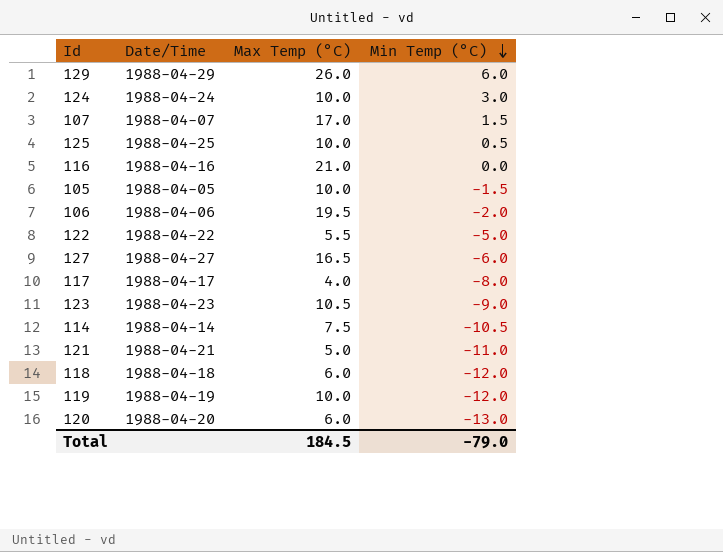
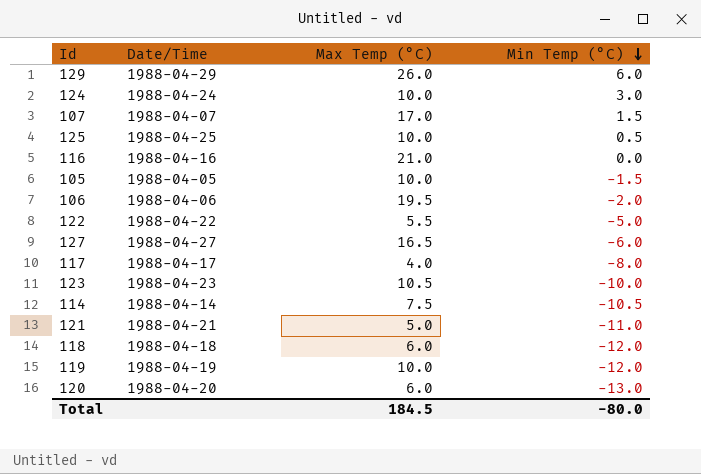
123 | Min Temp (°C): -9.0 -> -10.0
Total | Min Temp (°C): -79.0 -> -80.0

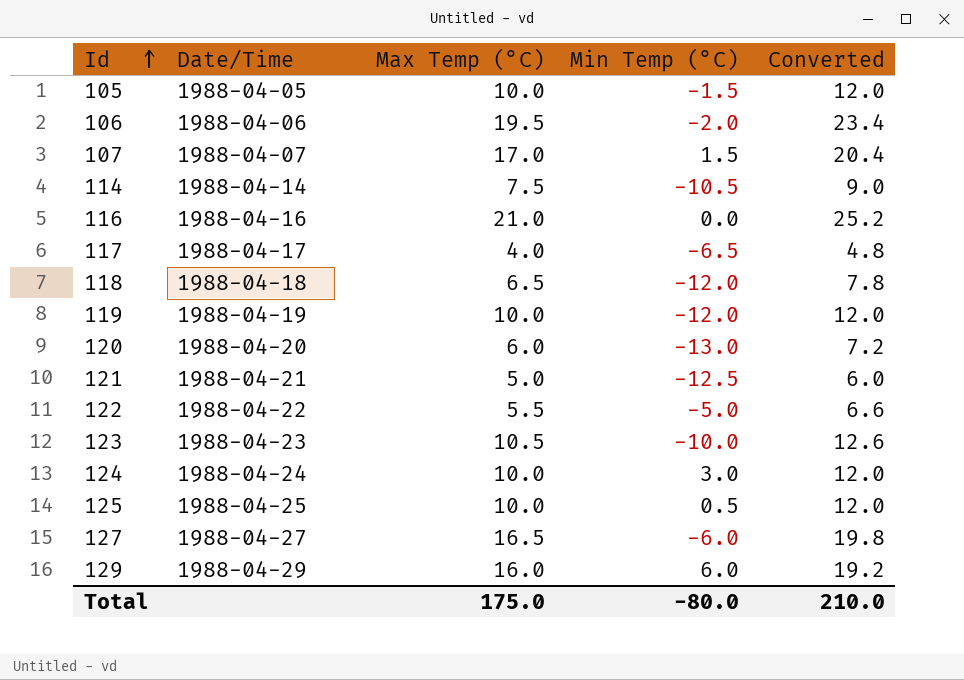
row order: Min Temp (°C) descending -> Id ascending
column Converted | formula: none -> [Max Temp (°C)] * 1.2
117 | Min Temp (°C): -8.0 -> -6.5
118 | Max Temp (°C): 6.0 -> 6.5
121 | Min Temp (°C): -11.0 -> -12.5
129 | Max Temp (°C): 26.0 -> 16.0
Total | Max Temp (°C): 184.5 -> 175.0

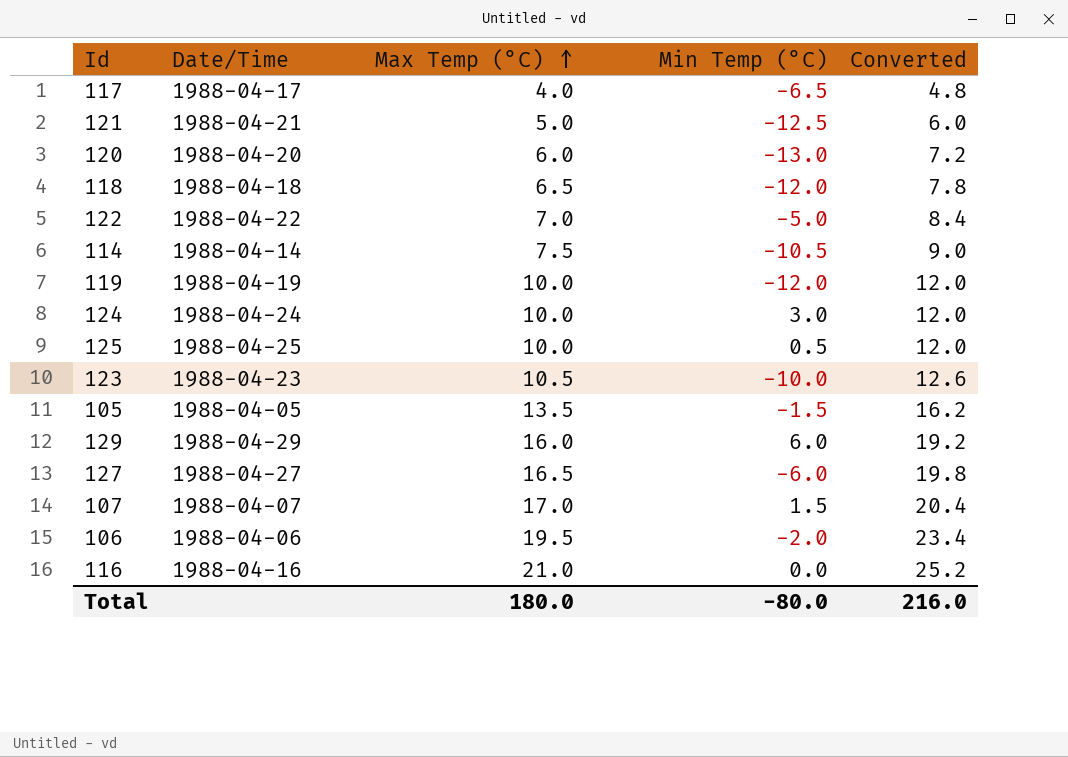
row order: Id ascending -> Max Temp (°C) ascending
122 | Max Temp (°C): 5.5 -> 7.0
122 | Converted: 6.6 -> 8.4
105 | Max Temp (°C): 10.0 -> 13.5
105 | Converted: 12.0 -> 16.2
Total | Max Temp (°C): 175.0 -> 180.0
Total | Converted: 210.0 -> 216.0

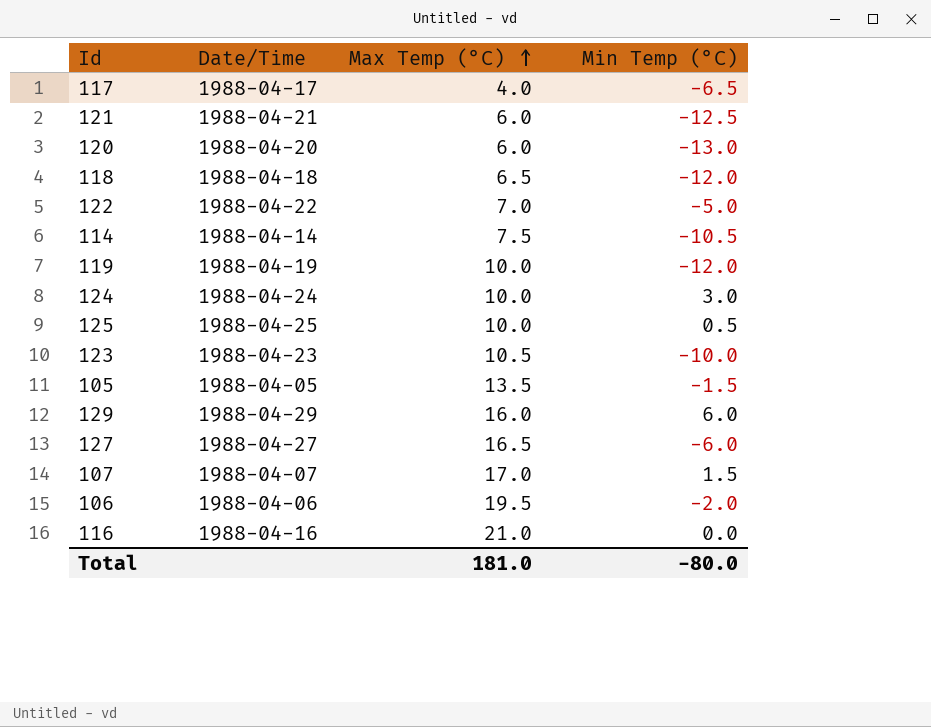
column Converted | formula: [Max Temp (°C)] * 1.2 -> none
121 | Max Temp (°C): 5.0 -> 6.0
Total | Max Temp (°C): 180.0 -> 181.0

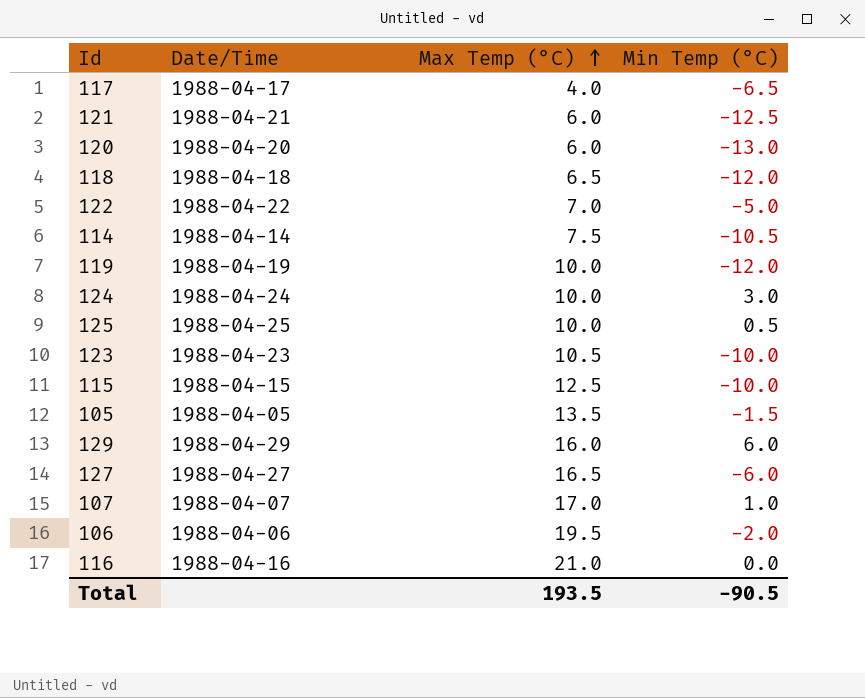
row 115: none -> 1988-04-15 | 12.5 | -10.0
107 | Min Temp (°C): 1.5 -> 1.0
Total | Max Temp (°C): 181.0 -> 193.5
Total | Min Temp (°C): -80.0 -> -90.5

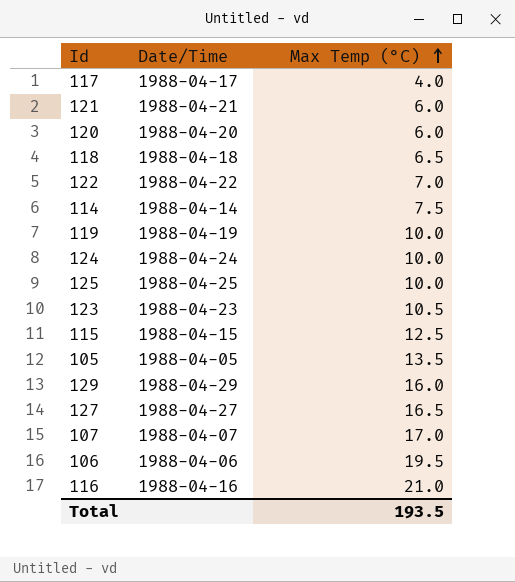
column Min Temp (°C) | position: 4 -> none

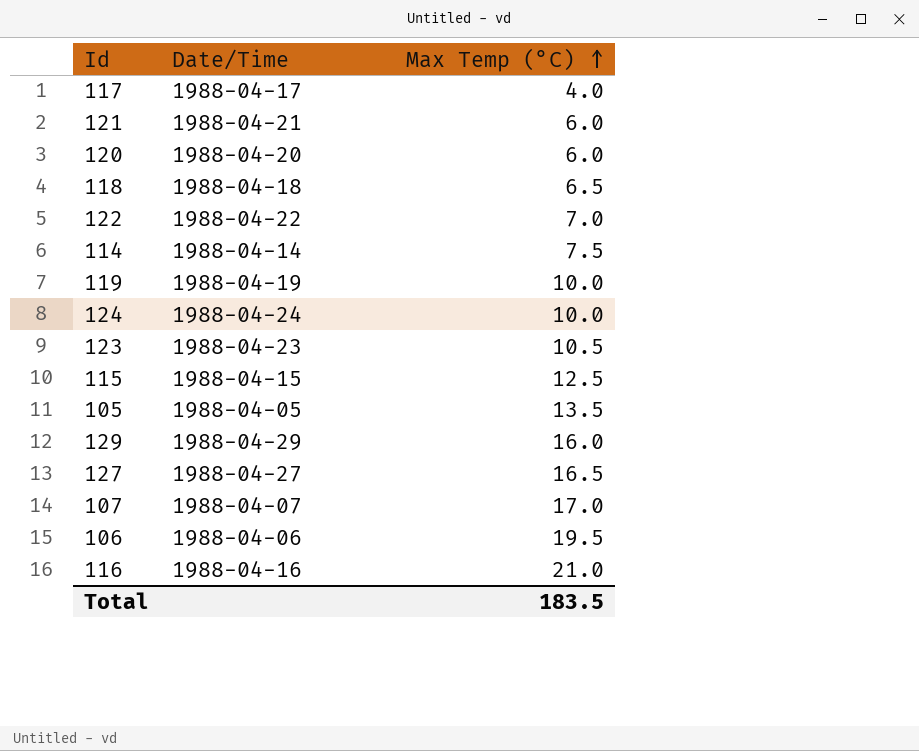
row 125: 1988-04-25 | 10.0 -> none
Total | Max Temp (°C): 193.5 -> 183.5

